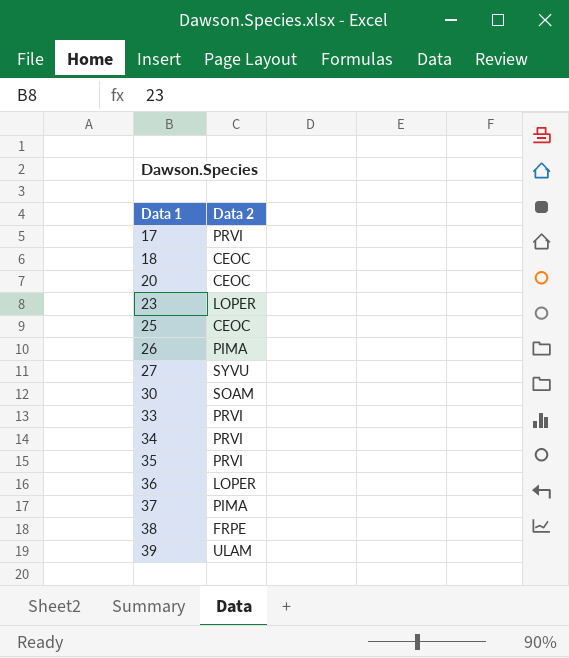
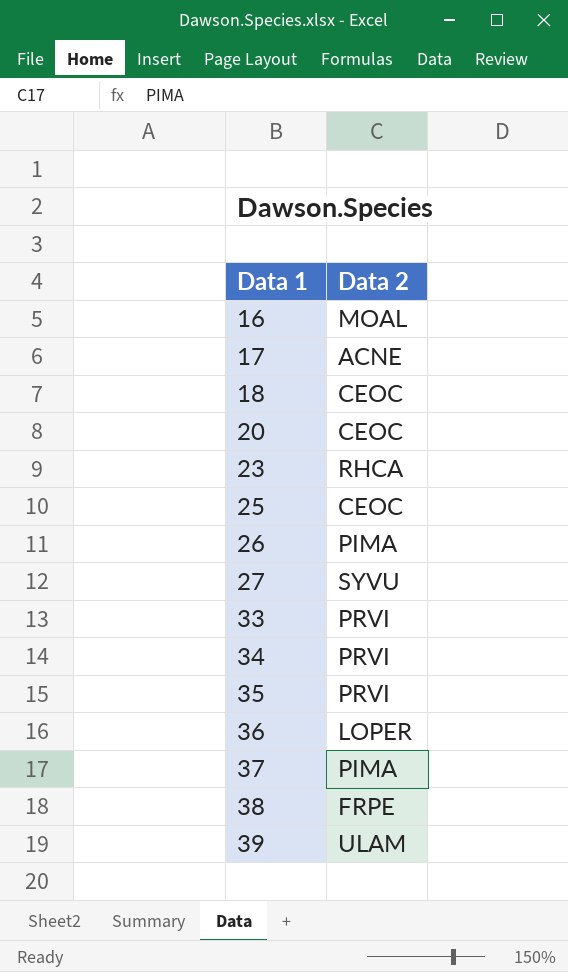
row 30: SOAM -> none
row 16: none -> MOAL
17 | Data 2: PRVI -> ACNE
23 | Data 2: LOPER -> RHCA

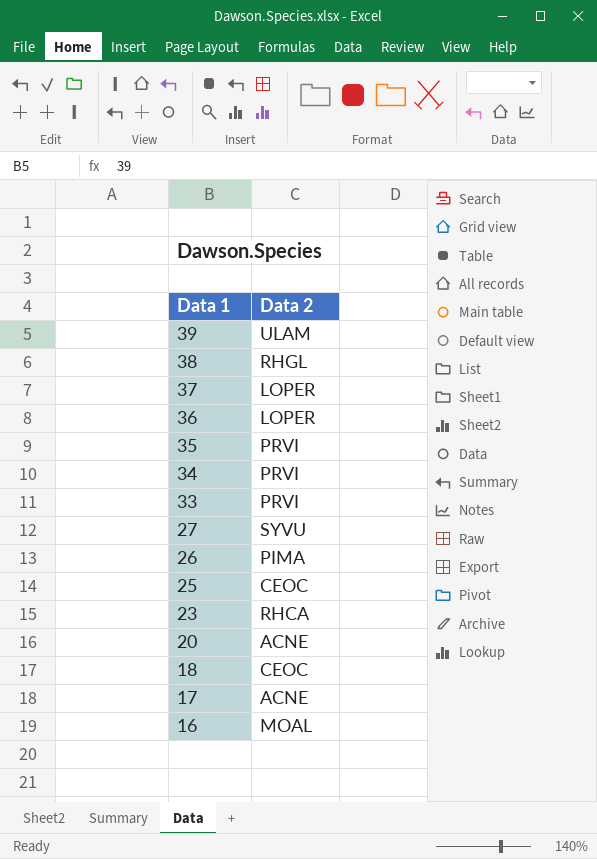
row order: Data 1 ascending -> Data 1 descending
38 | Data 2: FRPE -> RHGL
37 | Data 2: PIMA -> LOPER
20 | Data 2: CEOC -> ACNE

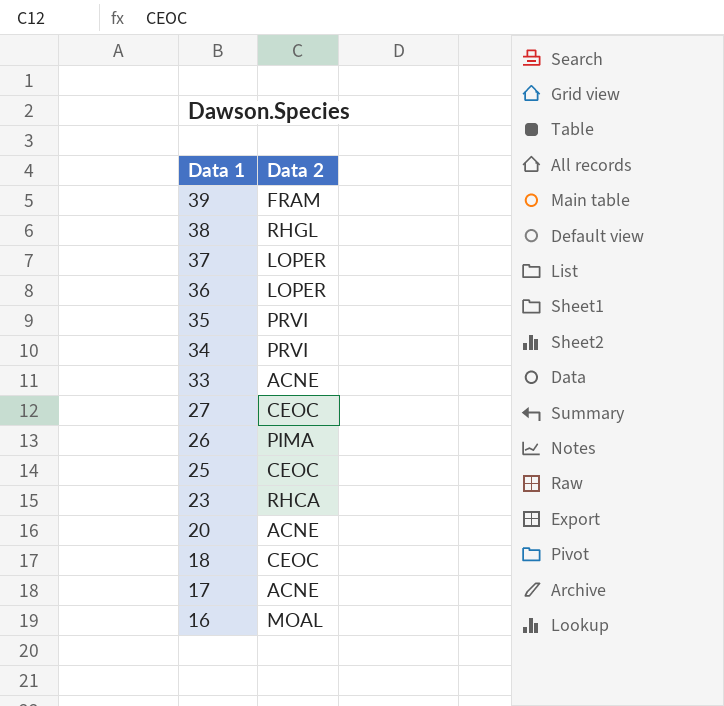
39 | Data 2: ULAM -> FRAM
33 | Data 2: PRVI -> ACNE
27 | Data 2: SYVU -> CEOC

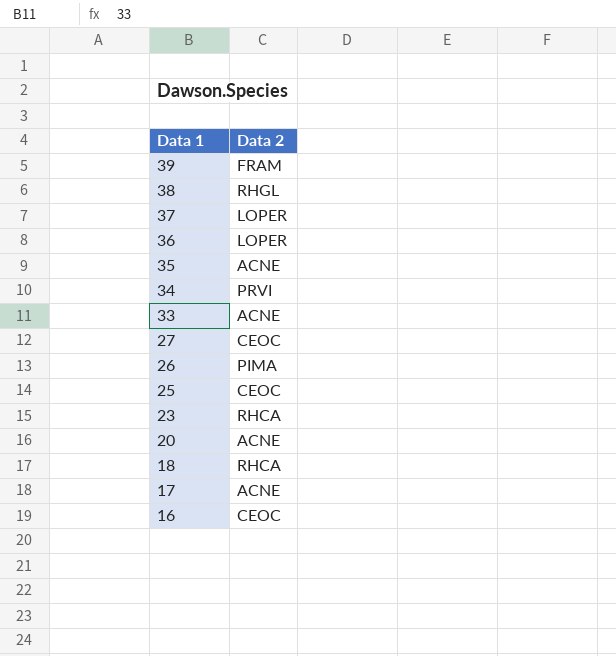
35 | Data 2: PRVI -> ACNE
18 | Data 2: CEOC -> RHCA
16 | Data 2: MOAL -> CEOC

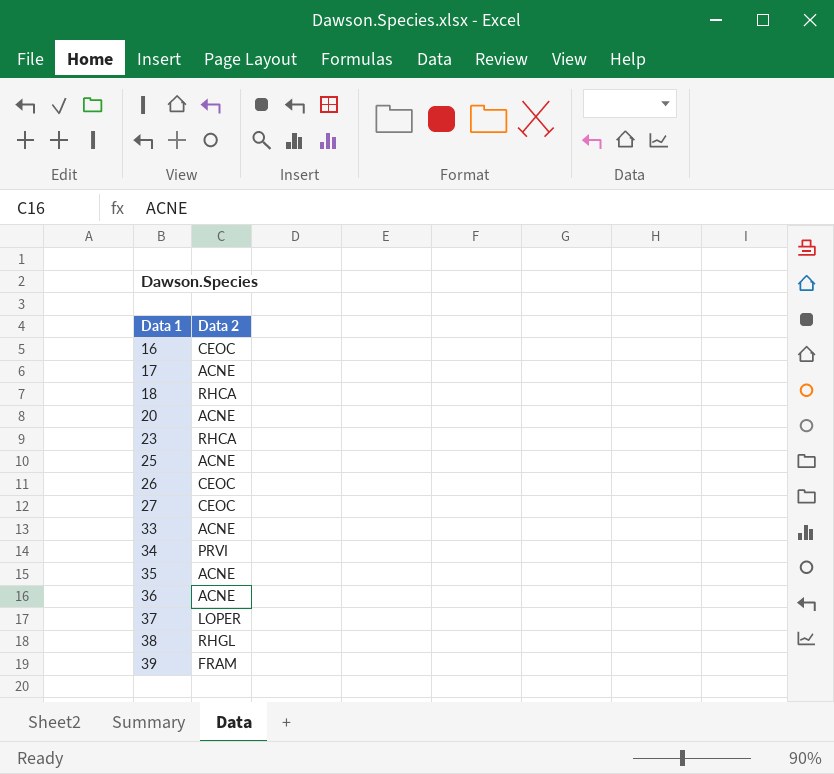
row order: Data 1 descending -> Data 1 ascending
25 | Data 2: CEOC -> ACNE
26 | Data 2: PIMA -> CEOC
36 | Data 2: LOPER -> ACNE

